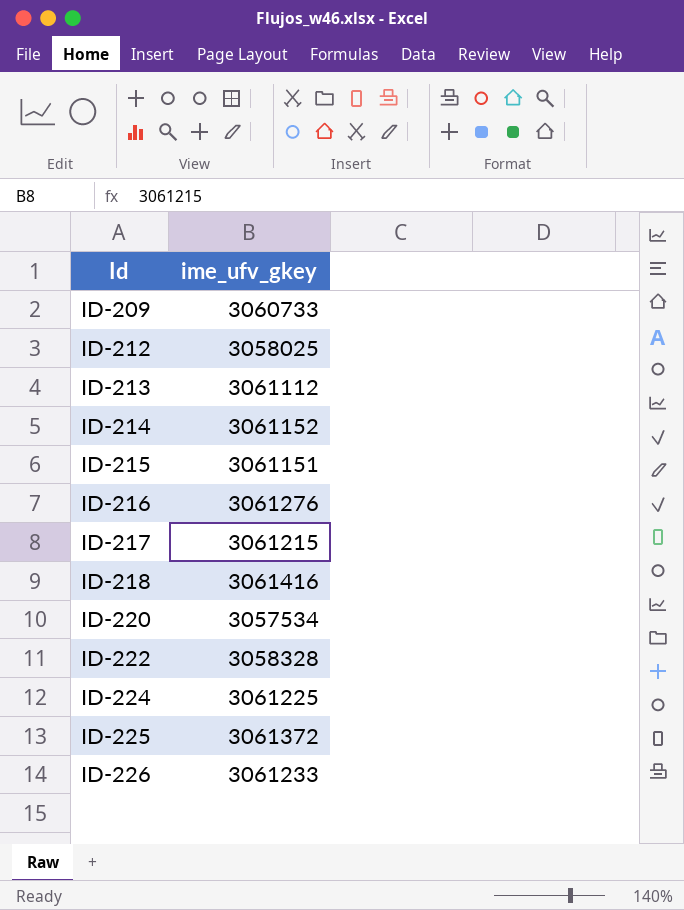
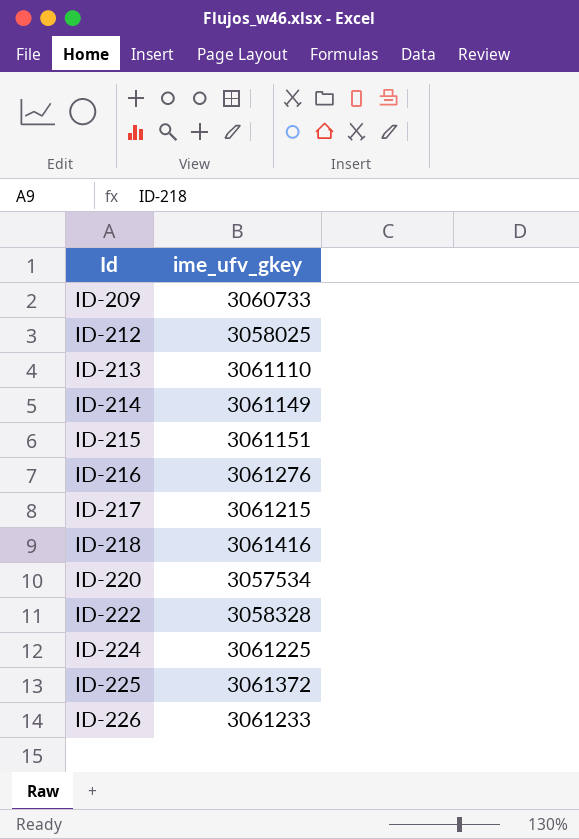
ID-213 | ime_ufv_gkey: 3061112 -> 3061110
ID-214 | ime_ufv_gkey: 3061152 -> 3061149

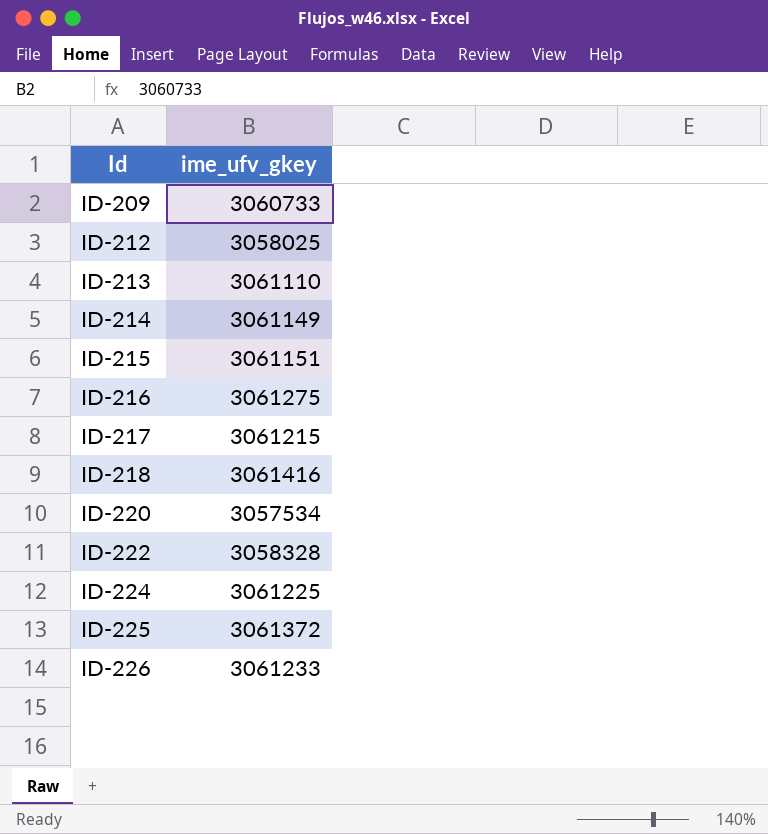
ID-216 | ime_ufv_gkey: 3061276 -> 3061275

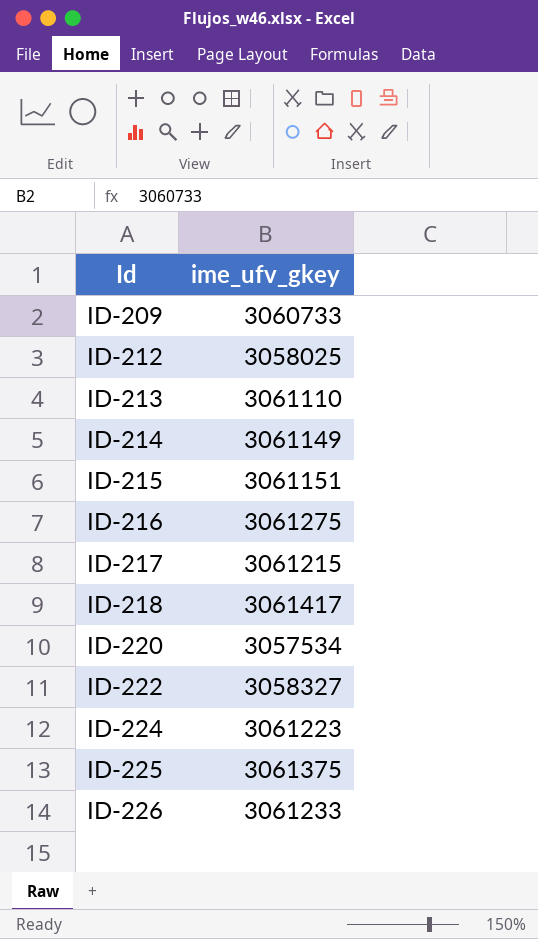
ID-218 | ime_ufv_gkey: 3061416 -> 3061417
ID-222 | ime_ufv_gkey: 3058328 -> 3058327
ID-224 | ime_ufv_gkey: 3061225 -> 3061223
ID-225 | ime_ufv_gkey: 3061372 -> 3061375

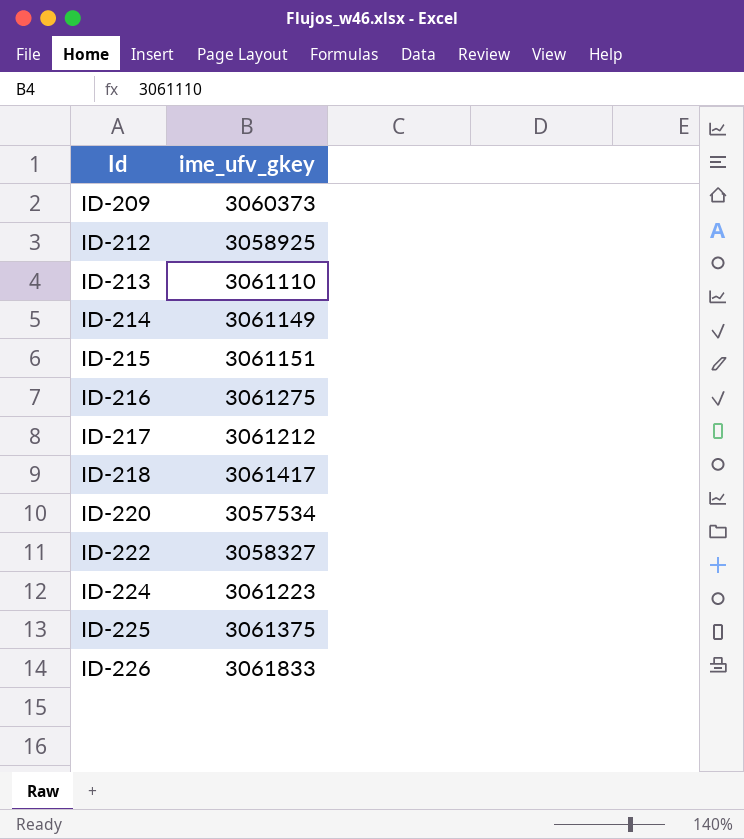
ID-209 | ime_ufv_gkey: 3060733 -> 3060373
ID-212 | ime_ufv_gkey: 3058025 -> 3058925
ID-217 | ime_ufv_gkey: 3061215 -> 3061212
ID-226 | ime_ufv_gkey: 3061233 -> 3061833

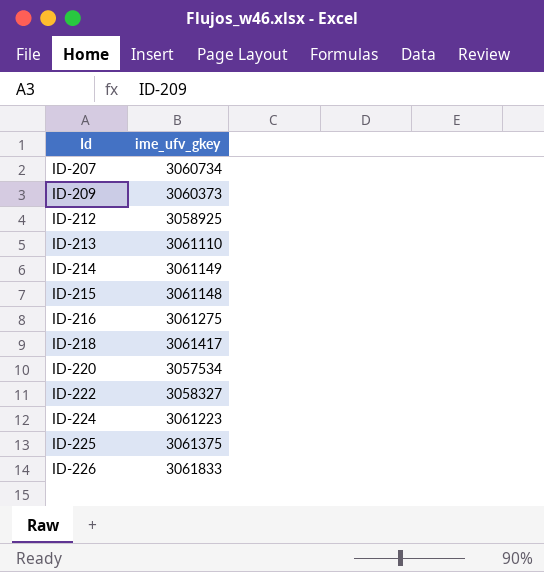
row ID-217: 3061212 -> none
row ID-207: none -> 3060734
ID-215 | ime_ufv_gkey: 3061151 -> 3061148

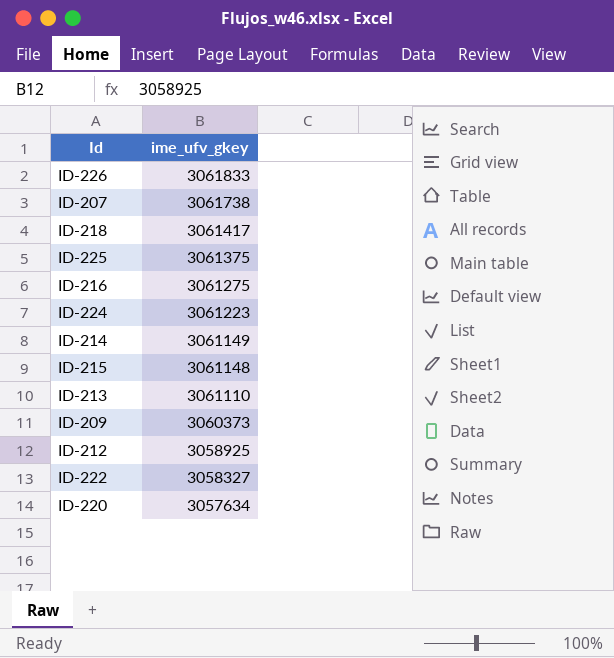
row order: Id ascending -> ime_ufv_gkey descending
ID-207 | ime_ufv_gkey: 3060734 -> 3061738
ID-220 | ime_ufv_gkey: 3057534 -> 3057634

